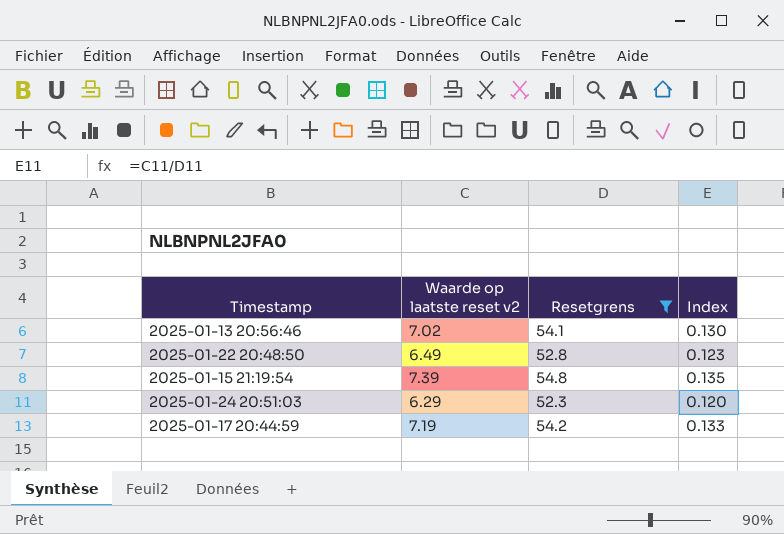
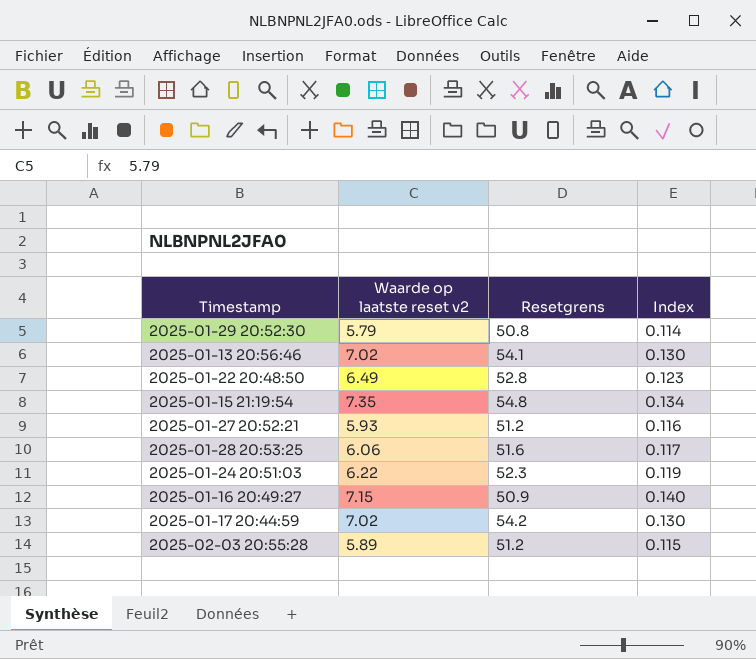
filter: Resetgrens >= 52.3 -> none
2025-01-15 21:19:54 | Waarde op laatste reset v2: 7.39 -> 7.35
2025-01-15 21:19:54 | Index: 0.135 -> 0.134
2025-01-24 20:51:03 | Waarde op laatste reset v2: 6.29 -> 6.22
2025-01-24 20:51:03 | Index: 0.120 -> 0.119
2025-01-17 20:44:59 | Waarde op laatste reset v2: 7.19 -> 7.02
2025-01-17 20:44:59 | Index: 0.133 -> 0.130

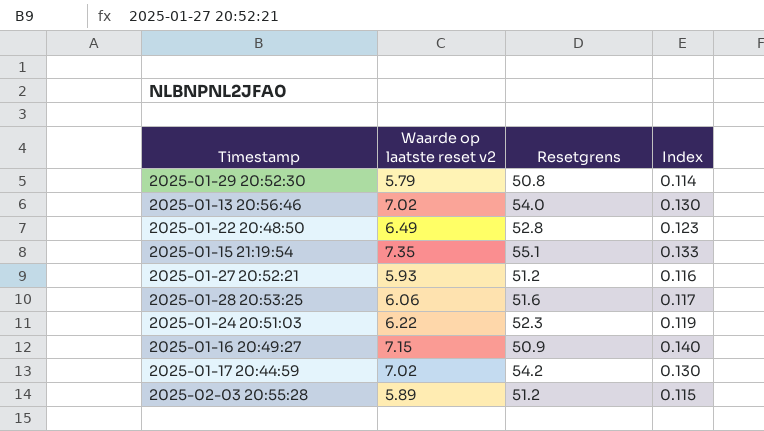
2025-01-13 20:56:46 | Resetgrens: 54.1 -> 54.0
2025-01-15 21:19:54 | Resetgrens: 54.8 -> 55.1
2025-01-15 21:19:54 | Index: 0.134 -> 0.133

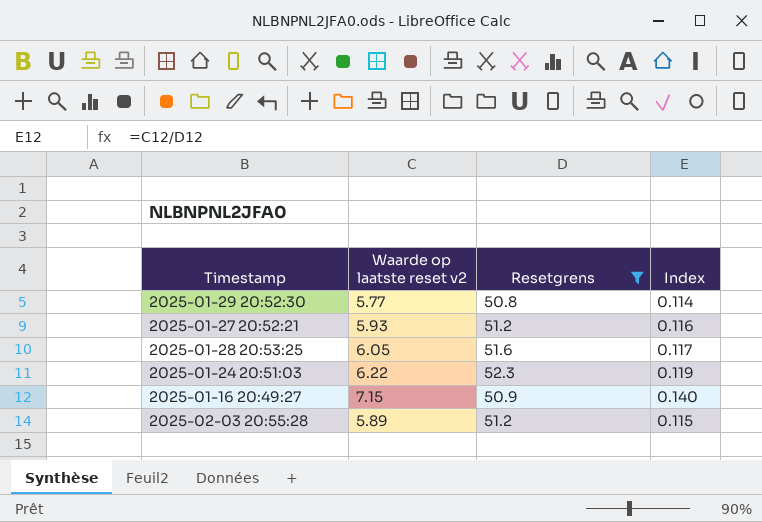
filter: none -> Resetgrens <= 52.3
2025-01-29 20:52:30 | Waarde op laatste reset v2: 5.79 -> 5.77
2025-01-28 20:53:25 | Waarde op laatste reset v2: 6.06 -> 6.05

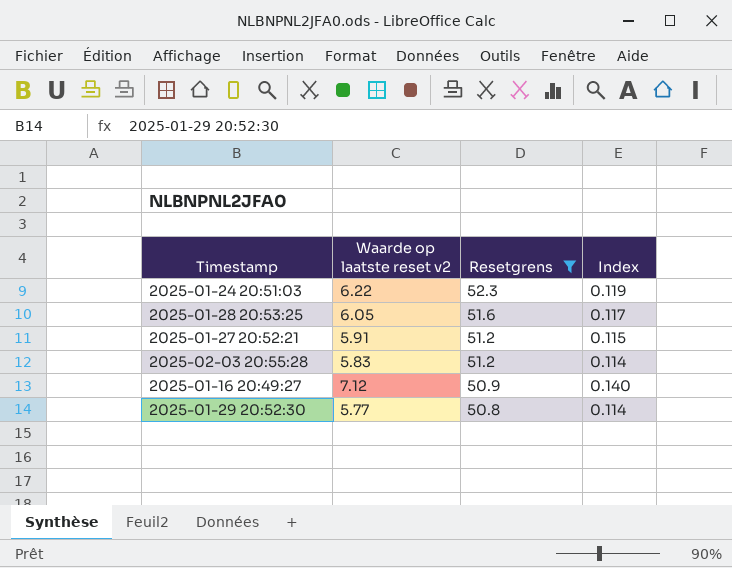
row order: none -> Resetgrens descending
2025-01-27 20:52:21 | Waarde op laatste reset v2: 5.93 -> 5.91
2025-01-27 20:52:21 | Index: 0.116 -> 0.115
2025-02-03 20:55:28 | Waarde op laatste reset v2: 5.89 -> 5.83
2025-02-03 20:55:28 | Index: 0.115 -> 0.114
2025-01-16 20:49:27 | Waarde op laatste reset v2: 7.15 -> 7.12

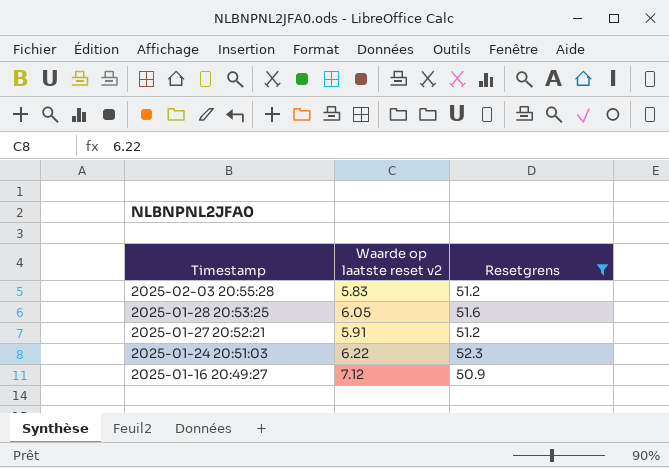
row order: Resetgrens descending -> Timestamp descending
column Index | formula: [Waarde op laatste reset v2] / [Resetgrens] -> none
row 2025-01-29 20:52:30: 5.77 | 50.8 | 0.114 -> none

